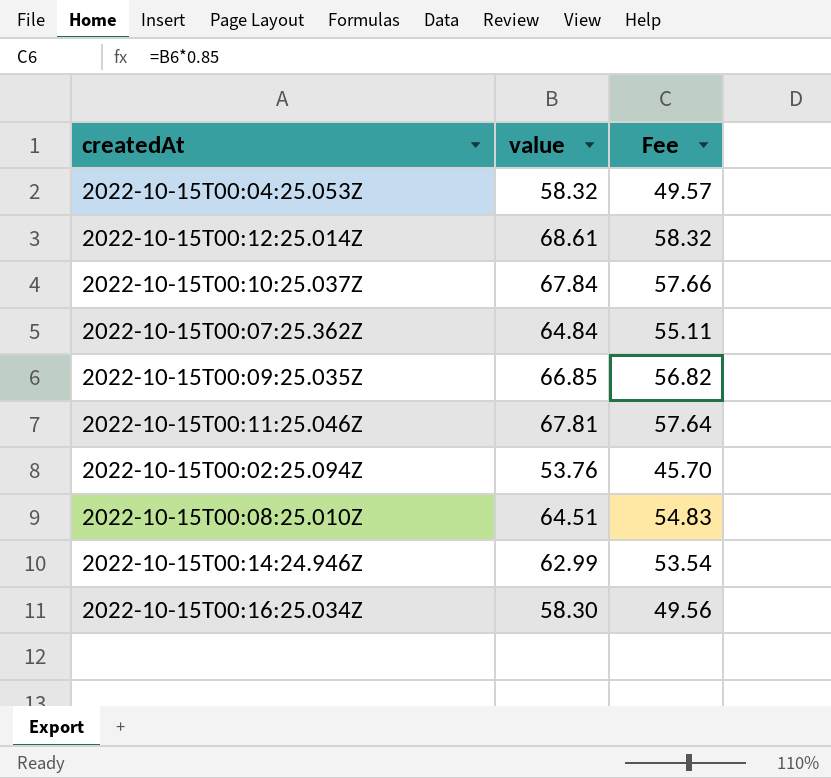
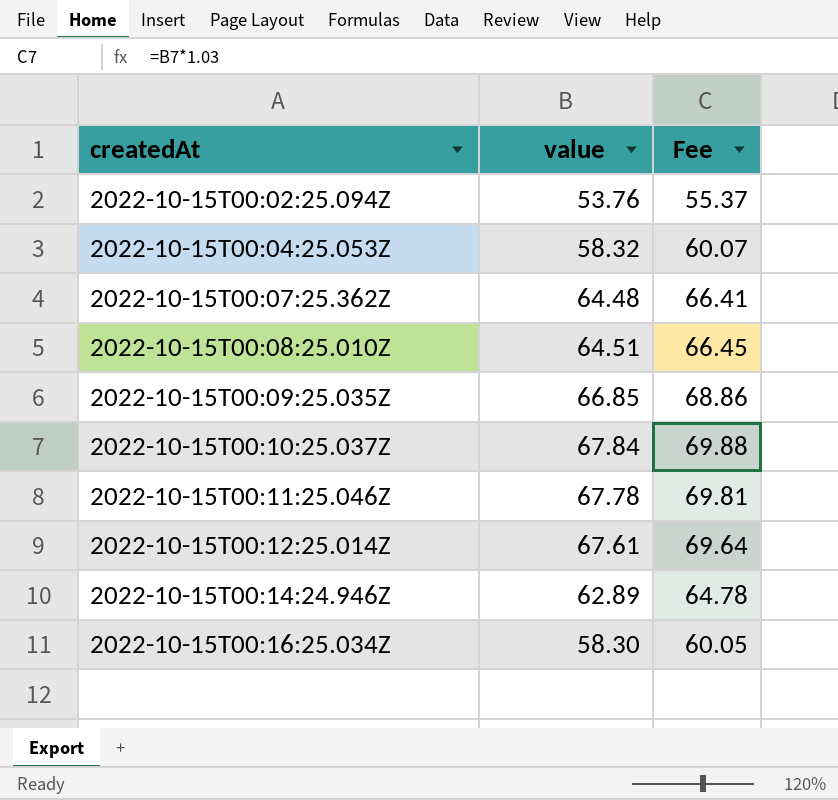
row order: none -> createdAt ascending
column Fee | formula: [value] * 0.85 -> [value] * 1.03
2022-10-15T00:07:25.362Z | value: 64.84 -> 64.48
2022-10-15T00:11:25.046Z | value: 67.81 -> 67.78
2022-10-15T00:12:25.014Z | value: 68.61 -> 67.61
2022-10-15T00:14:24.946Z | value: 62.99 -> 62.89

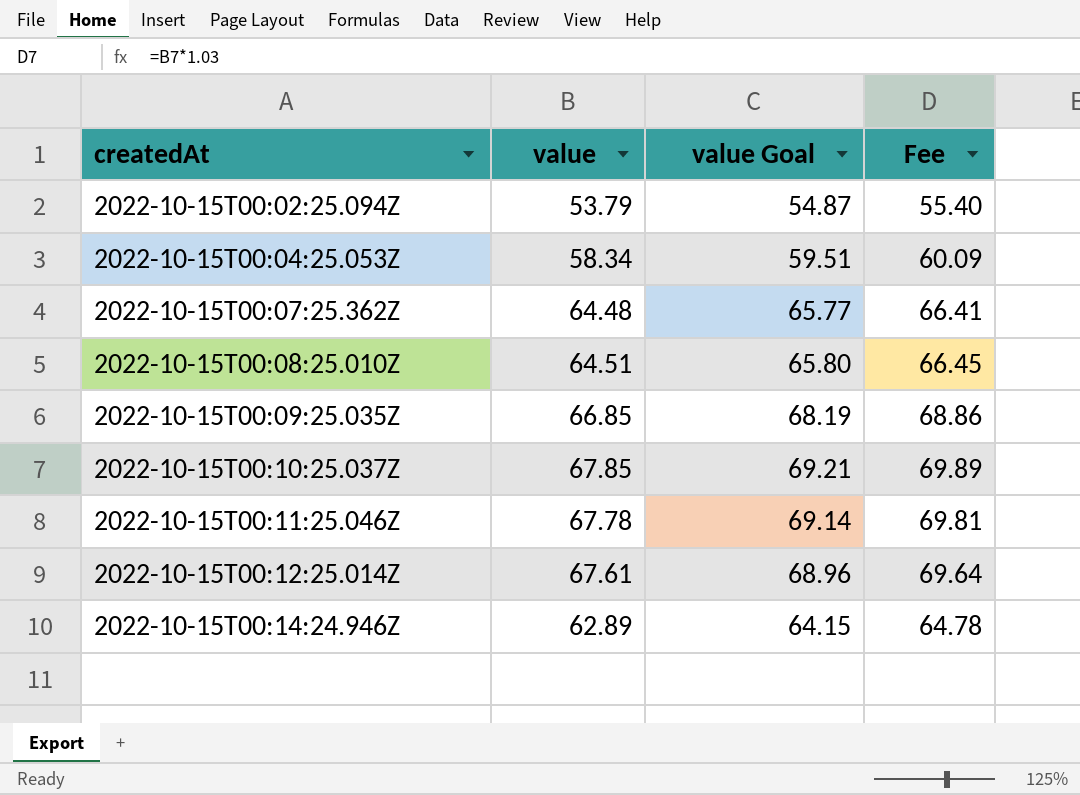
column value Goal | formula: none -> [value] * 1.02
row 2022-10-15T00:16:25.034Z: 58.30 | 60.05 -> none
2022-10-15T00:02:25.094Z | value: 53.76 -> 53.79
2022-10-15T00:02:25.094Z | Fee: 55.37 -> 55.40
2022-10-15T00:04:25.053Z | value: 58.32 -> 58.34
2022-10-15T00:04:25.053Z | Fee: 60.07 -> 60.09
2022-10-15T00:10:25.037Z | value: 67.84 -> 67.85
2022-10-15T00:10:25.037Z | Fee: 69.88 -> 69.89

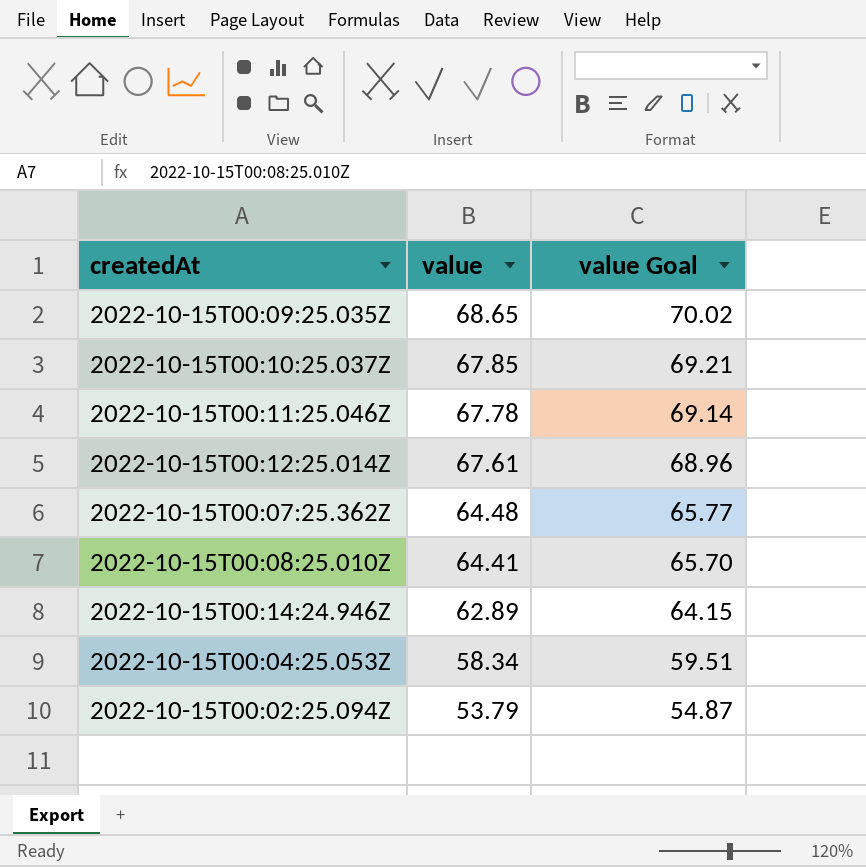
row order: createdAt ascending -> value descending
column Fee | formula: [value] * 1.03 -> none
2022-10-15T00:09:25.035Z | value: 66.85 -> 68.65
2022-10-15T00:09:25.035Z | value Goal: 68.19 -> 70.02
2022-10-15T00:08:25.010Z | value: 64.51 -> 64.41
2022-10-15T00:08:25.010Z | value Goal: 65.80 -> 65.70

